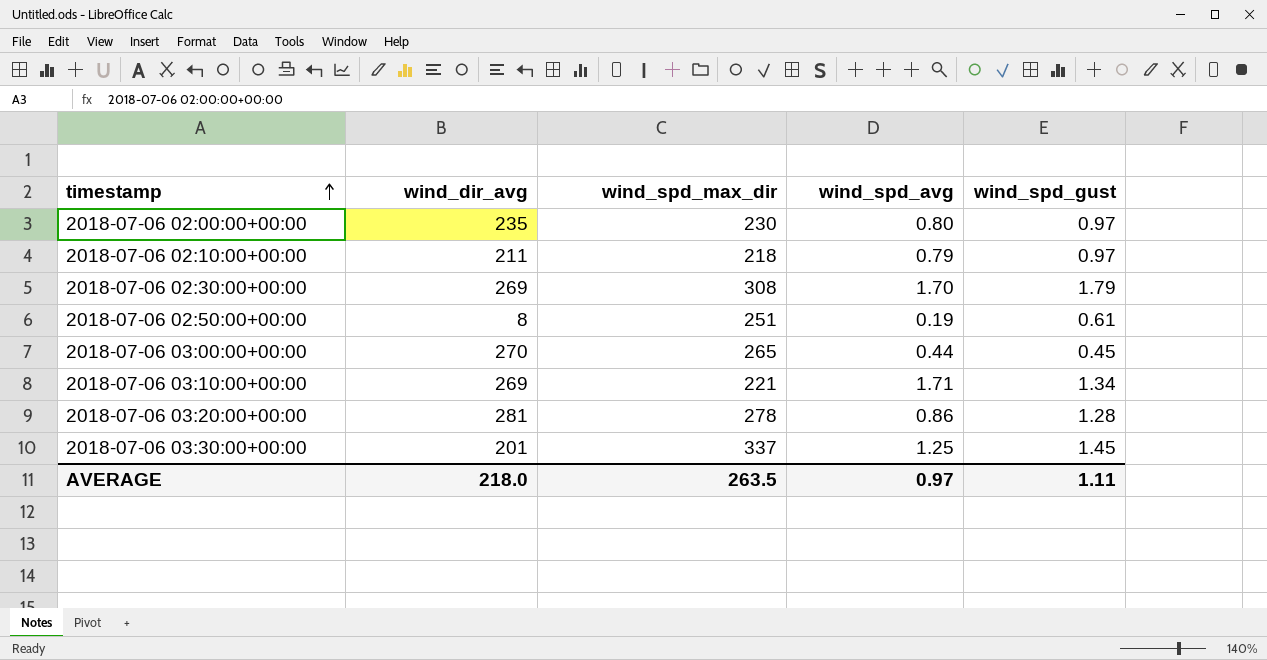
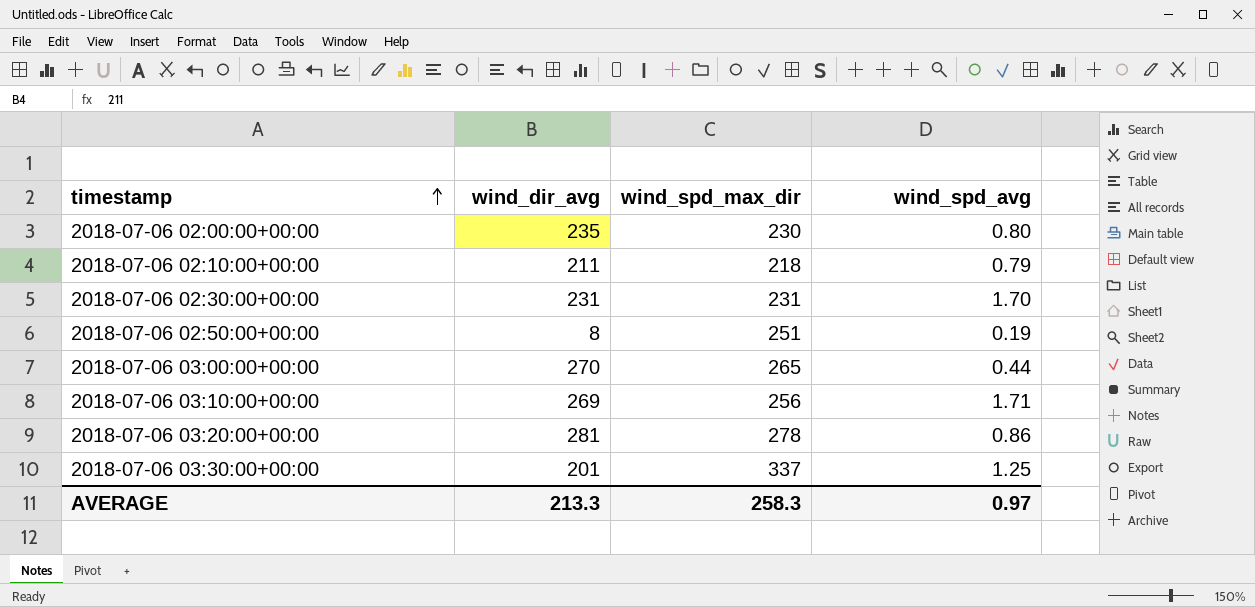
column wind_spd_gust | position: 5 -> none
2018-07-06 02:30:00+00:00 | wind_dir_avg: 269 -> 231
2018-07-06 02:30:00+00:00 | wind_spd_max_dir: 308 -> 231
2018-07-06 03:10:00+00:00 | wind_spd_max_dir: 221 -> 256
AVERAGE | wind_dir_avg: 218.0 -> 213.3
AVERAGE | wind_spd_max_dir: 263.5 -> 258.3

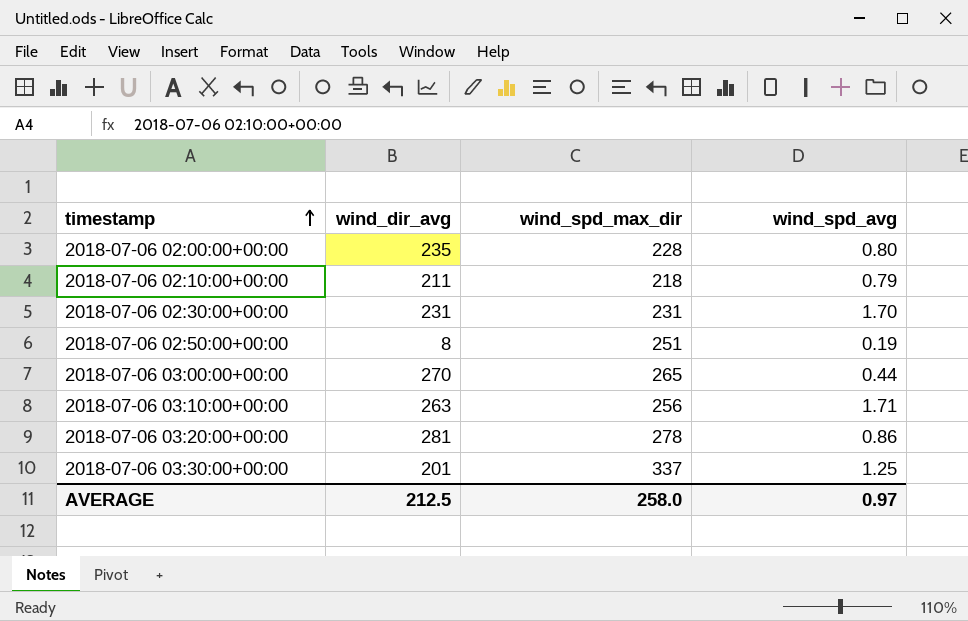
2018-07-06 02:00:00+00:00 | wind_spd_max_dir: 230 -> 228
2018-07-06 03:10:00+00:00 | wind_dir_avg: 269 -> 263
AVERAGE | wind_dir_avg: 213.3 -> 212.5
AVERAGE | wind_spd_max_dir: 258.3 -> 258.0

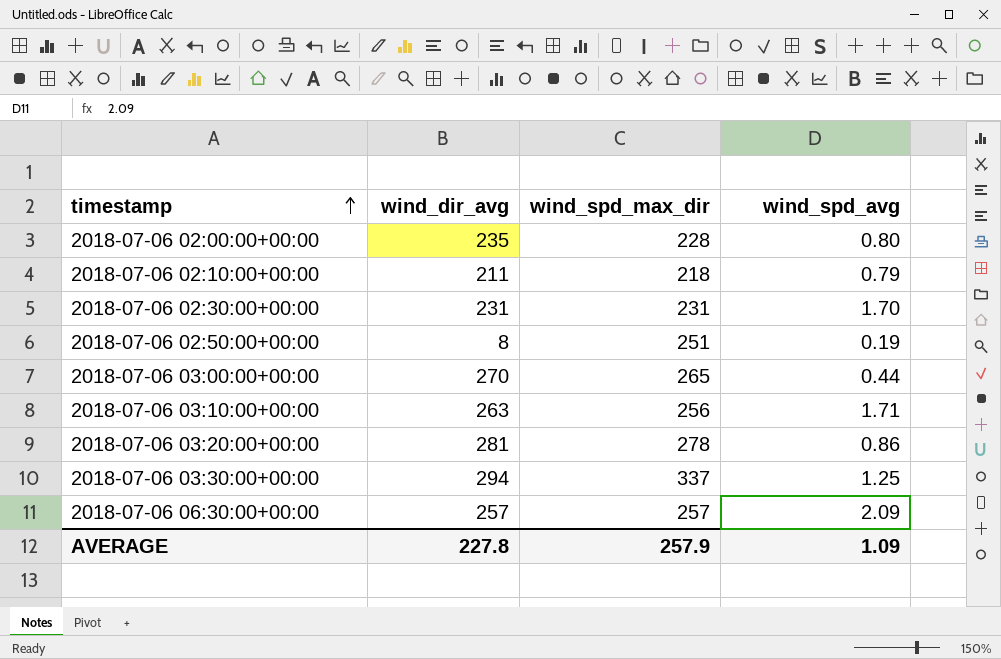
2018-07-06 03:30:00+00:00 | wind_dir_avg: 201 -> 294
row 2018-07-06 06:30:00+00:00: none -> 257 | 257 | 2.09
AVERAGE | wind_dir_avg: 212.5 -> 227.8
AVERAGE | wind_spd_max_dir: 258.0 -> 257.9
AVERAGE | wind_spd_avg: 0.97 -> 1.09

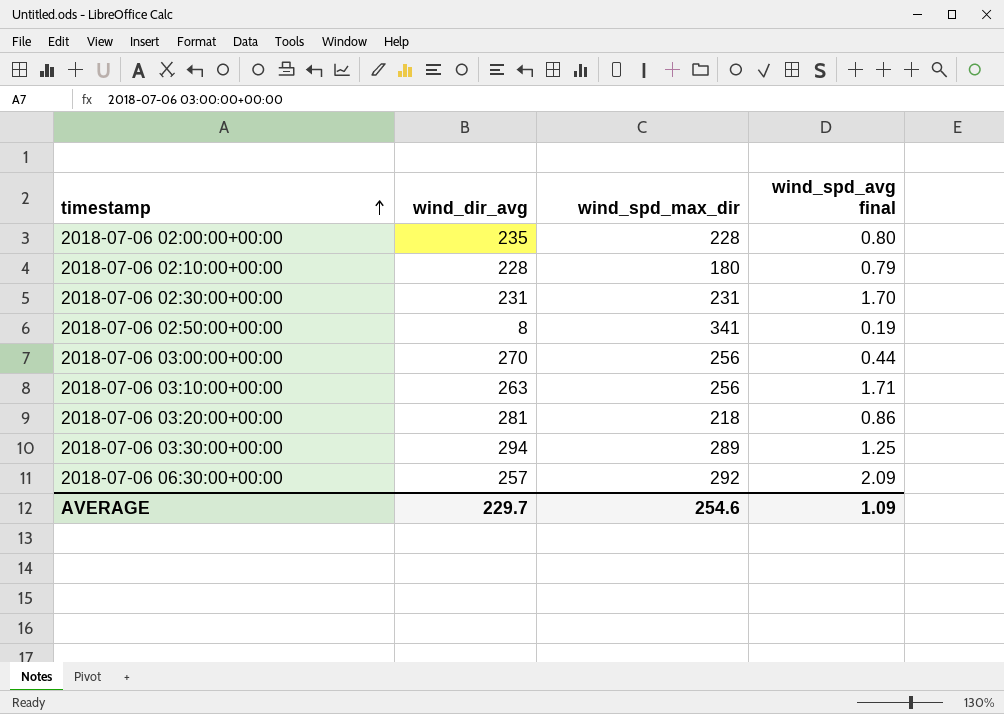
column name: wind_spd_avg -> wind_spd_avg final
2018-07-06 02:10:00+00:00 | wind_dir_avg: 211 -> 228
2018-07-06 02:10:00+00:00 | wind_spd_max_dir: 218 -> 180
2018-07-06 02:50:00+00:00 | wind_spd_max_dir: 251 -> 341
2018-07-06 03:00:00+00:00 | wind_spd_max_dir: 265 -> 256
2018-07-06 03:20:00+00:00 | wind_spd_max_dir: 278 -> 218
2018-07-06 03:30:00+00:00 | wind_spd_max_dir: 337 -> 289
2018-07-06 06:30:00+00:00 | wind_spd_max_dir: 257 -> 292
AVERAGE | wind_dir_avg: 227.8 -> 229.7
AVERAGE | wind_spd_max_dir: 257.9 -> 254.6

